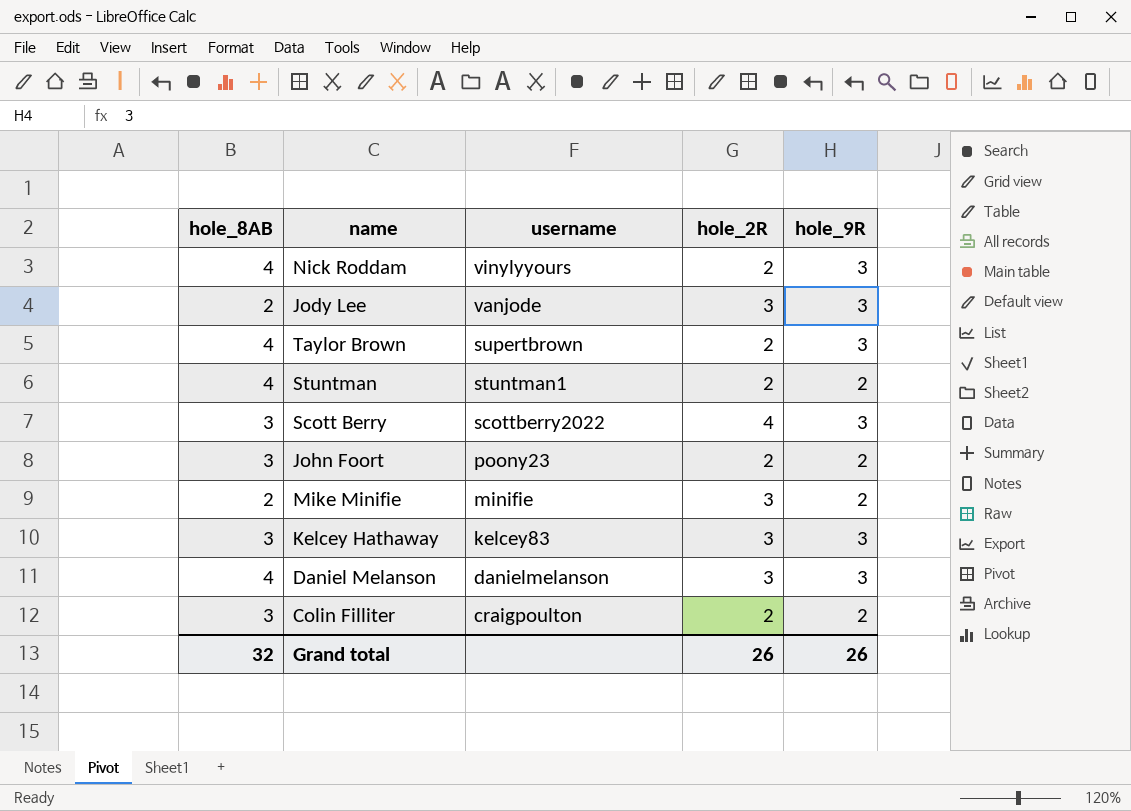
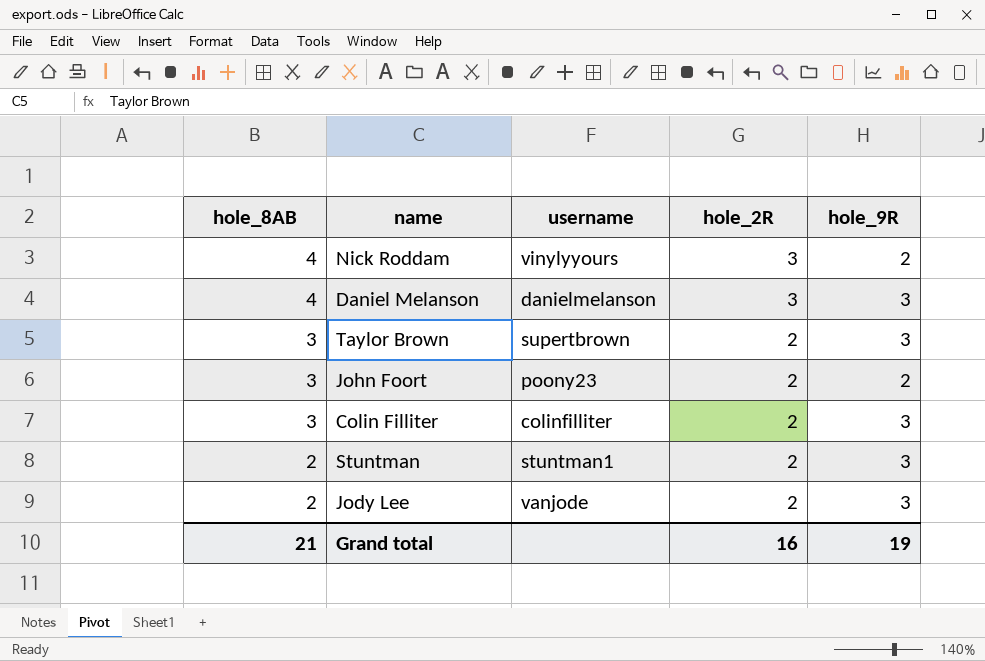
row order: username descending -> hole_8AB descending
row Scott Berry: 3 | scottberry2022 | 4 | 3 -> none
row Mike Minifie: 2 | minifie | 3 | 2 -> none
row Kelcey Hathaway: 3 | kelcey83 | 3 | 3 -> none
Nick Roddam | hole_2R: 2 -> 3
Nick Roddam | hole_9R: 3 -> 2
Taylor Brown | hole_8AB: 4 -> 3
Colin Filliter | username: craigpoulton -> colinfilliter
Colin Filliter | hole_9R: 2 -> 3
Stuntman | hole_8AB: 4 -> 2
Stuntman | hole_9R: 2 -> 3
Jody Lee | hole_2R: 3 -> 2
Grand total | hole_8AB: 32 -> 21
Grand total | hole_2R: 26 -> 16
Grand total | hole_9R: 26 -> 19

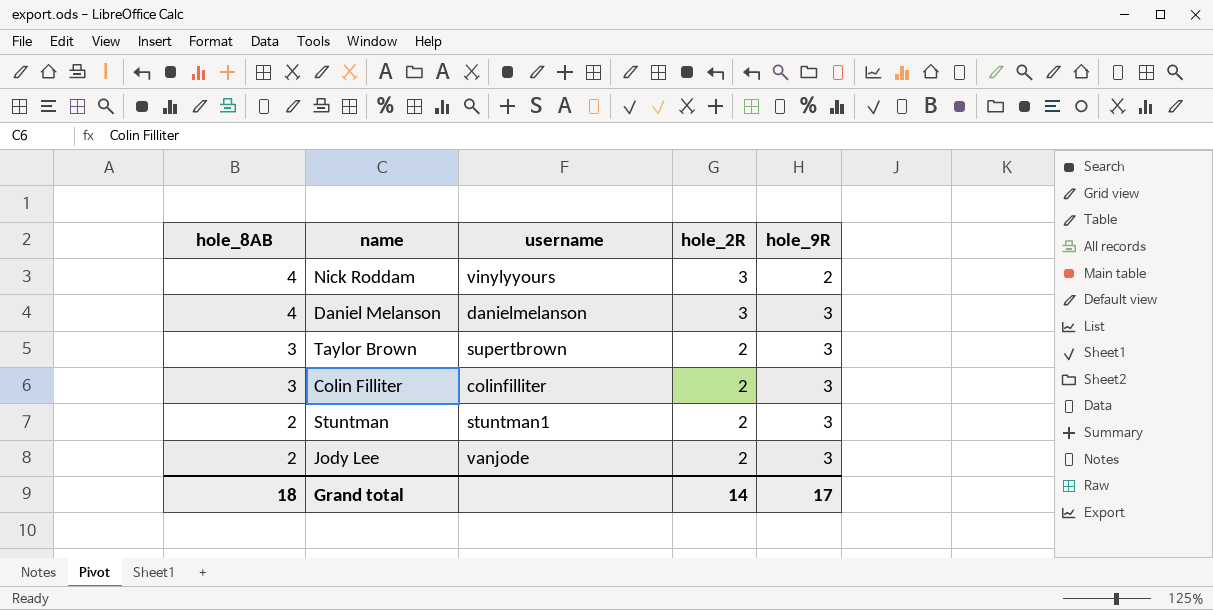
row John Foort: 3 | poony23 | 2 | 2 -> none
Grand total | hole_8AB: 21 -> 18
Grand total | hole_2R: 16 -> 14
Grand total | hole_9R: 19 -> 17

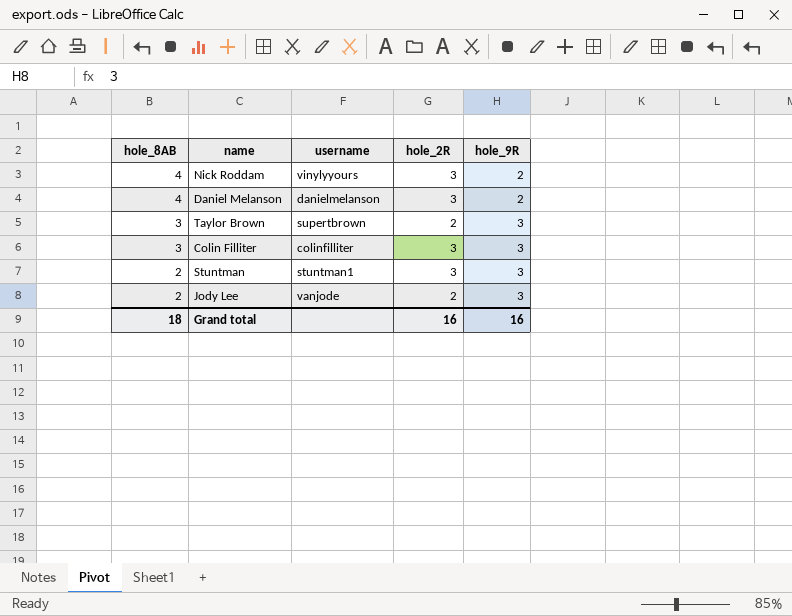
Daniel Melanson | hole_9R: 3 -> 2
Colin Filliter | hole_2R: 2 -> 3
Stuntman | hole_2R: 2 -> 3
Grand total | hole_2R: 14 -> 16
Grand total | hole_9R: 17 -> 16

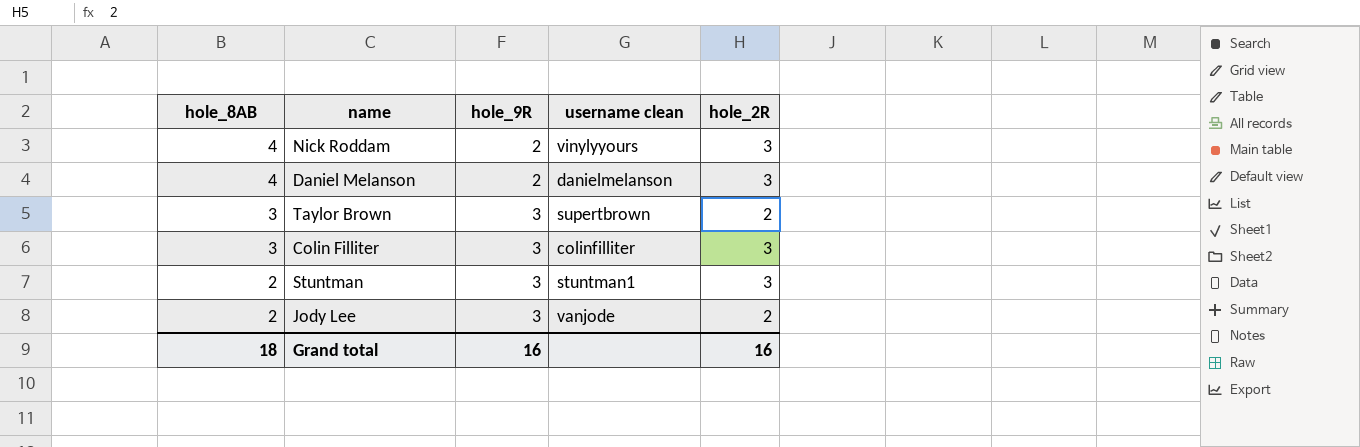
column hole_9R | position: 5 -> 3
column name: username -> username clean

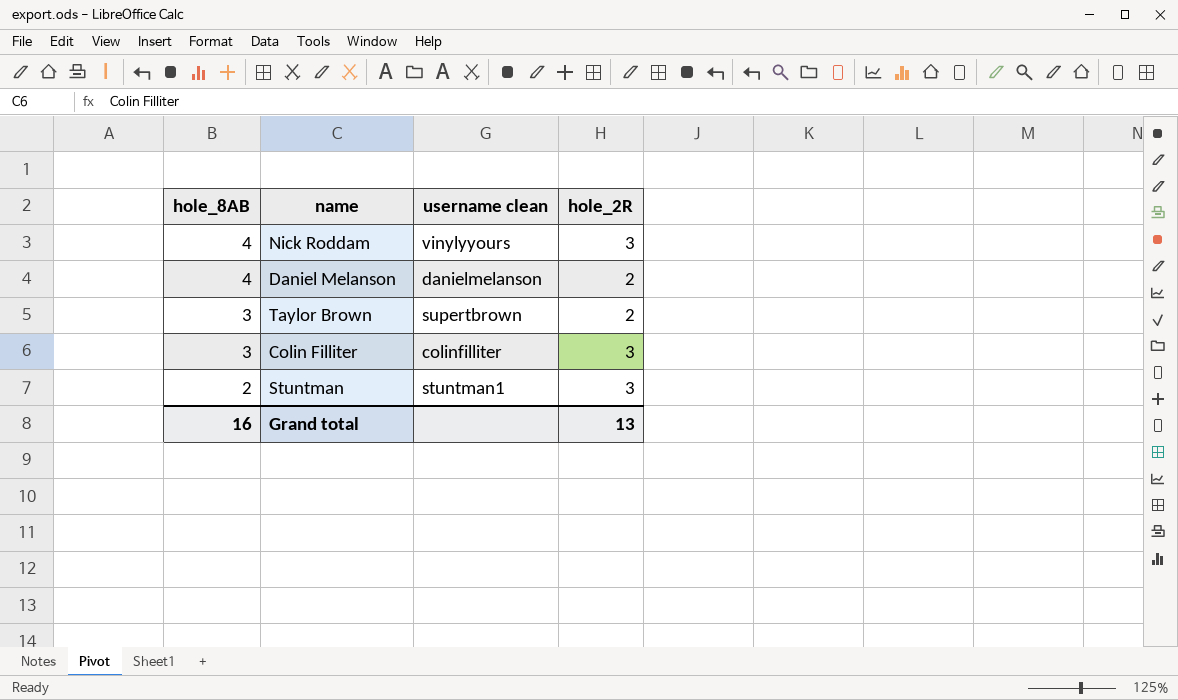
column hole_9R | position: 3 -> none
row Jody Lee: 2 | 3 | vanjode | 2 -> none
Daniel Melanson | hole_2R: 3 -> 2
Grand total | hole_8AB: 18 -> 16
Grand total | hole_2R: 16 -> 13

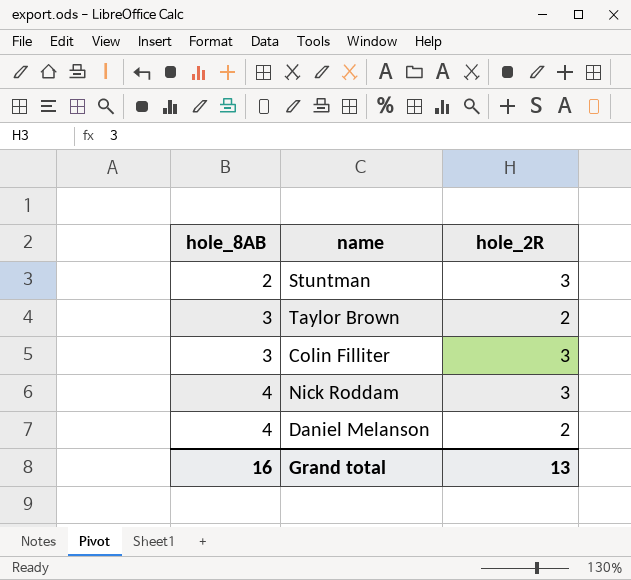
row order: hole_8AB descending -> hole_8AB ascending
column username clean | position: 3 -> none

